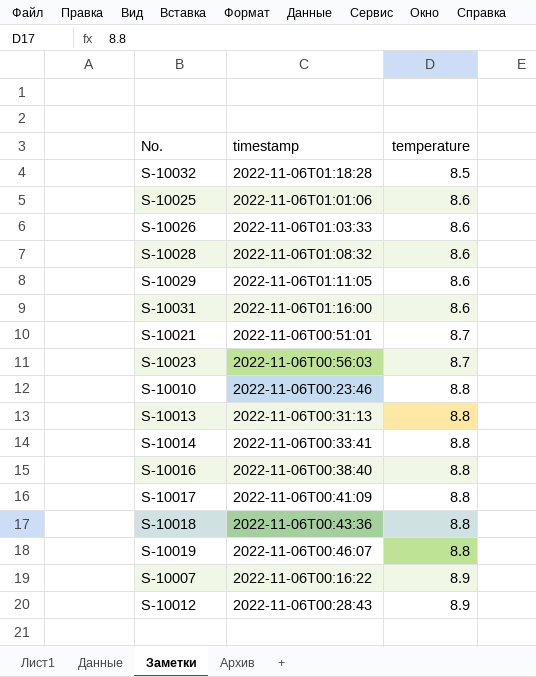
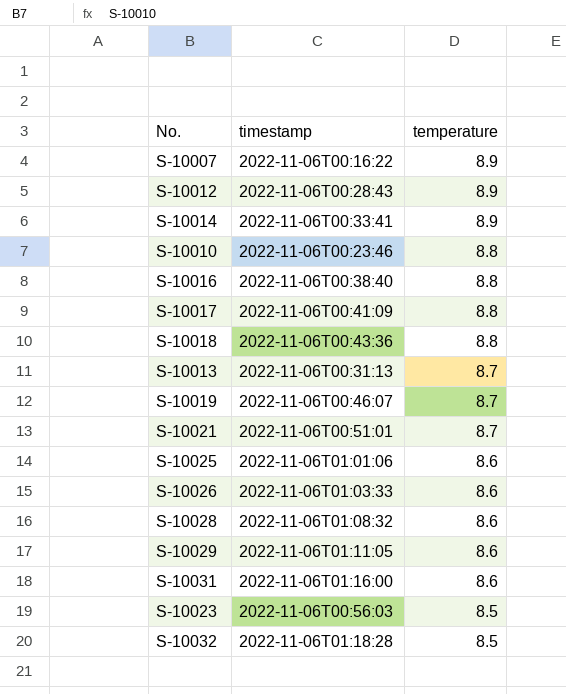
row order: temperature ascending -> temperature descending
S-10014 | temperature: 8.8 -> 8.9
S-10013 | temperature: 8.8 -> 8.7
S-10019 | temperature: 8.8 -> 8.7
S-10023 | temperature: 8.7 -> 8.5

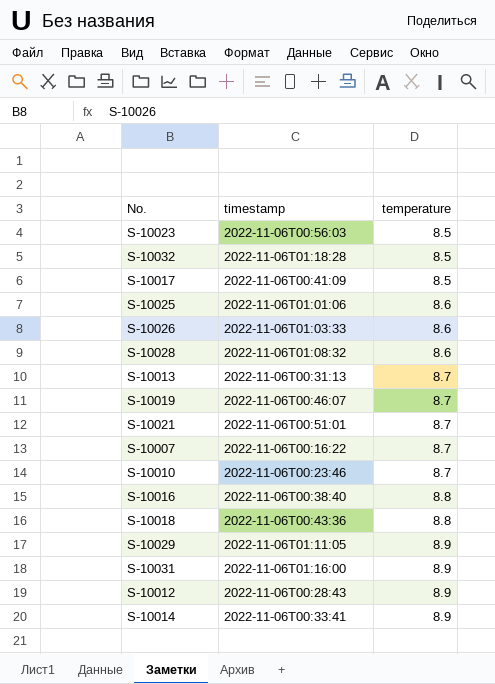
row order: temperature descending -> temperature ascending
S-10017 | temperature: 8.8 -> 8.5
S-10007 | temperature: 8.9 -> 8.7
S-10010 | temperature: 8.8 -> 8.7
S-10029 | temperature: 8.6 -> 8.9
S-10031 | temperature: 8.6 -> 8.9

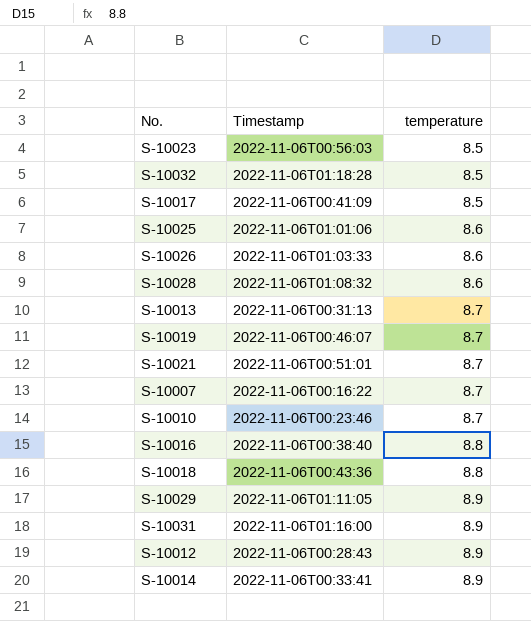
column name: timestamp -> Timestamp

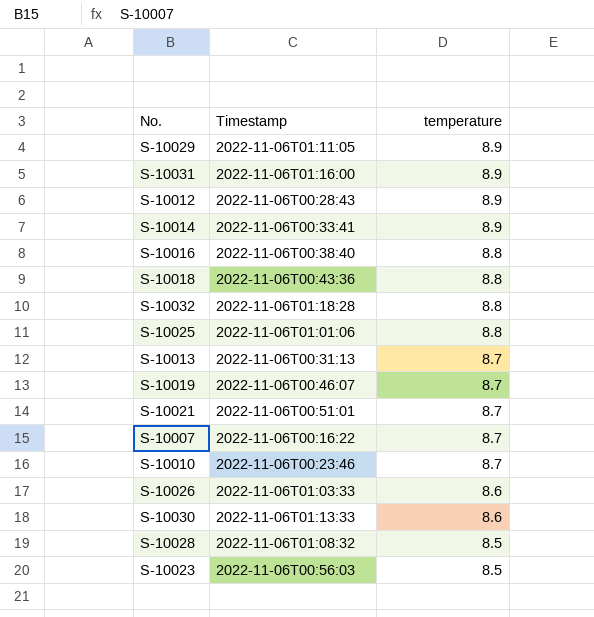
row order: temperature ascending -> temperature descending
row S-10017: 2022-11-06T00:41:09 | 8.5 -> none
S-10032 | temperature: 8.5 -> 8.8
S-10025 | temperature: 8.6 -> 8.8
row S-10030: none -> 2022-11-06T01:13:33 | 8.6
S-10028 | temperature: 8.6 -> 8.5

